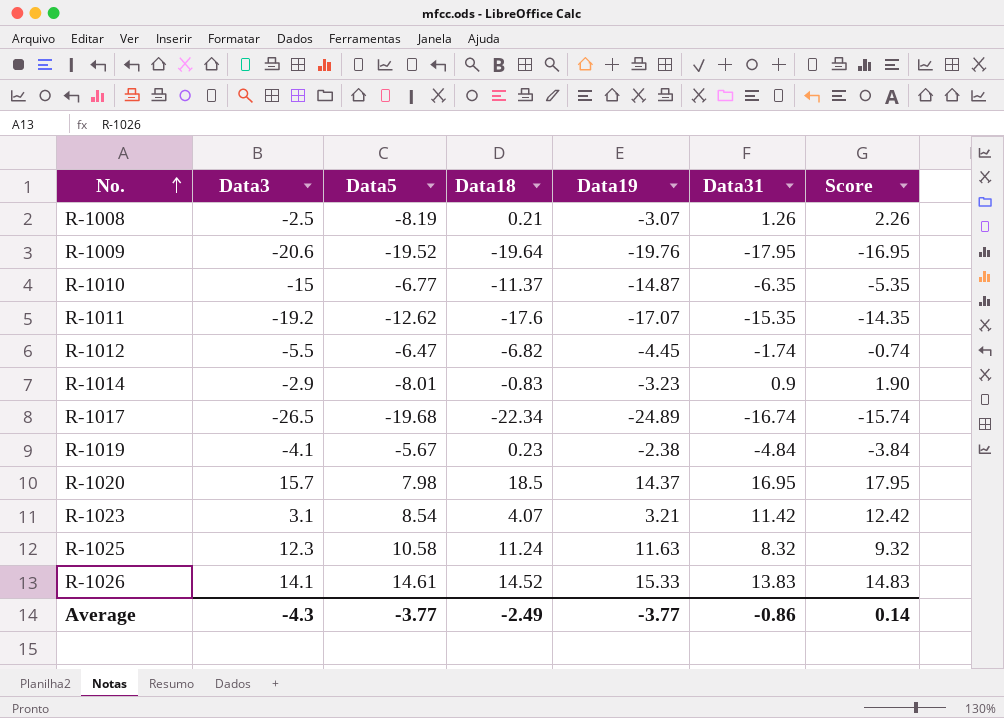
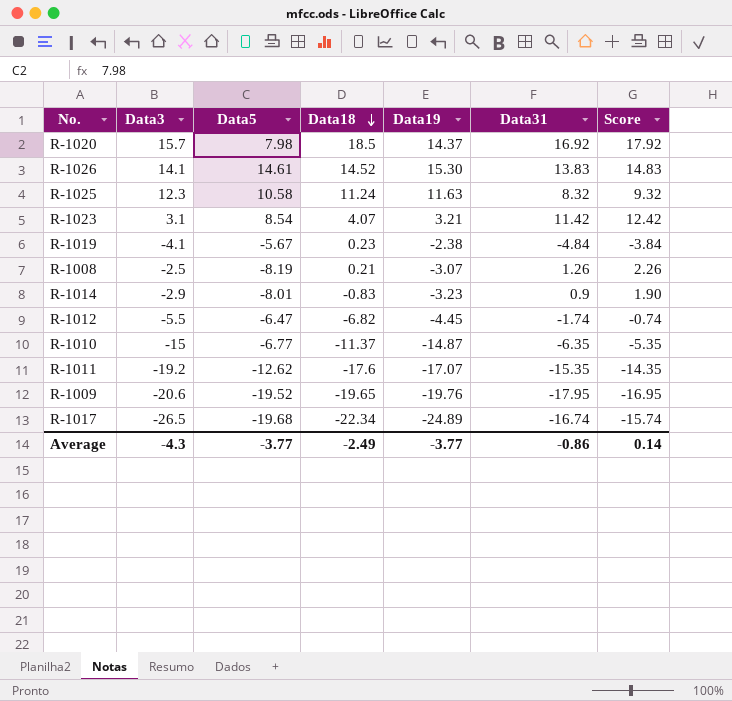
row order: No. ascending -> Data18 descending
R-1020 | Data31: 16.95 -> 16.92
R-1020 | Score: 17.95 -> 17.92
R-1026 | Data19: 15.33 -> 15.30
R-1009 | Data18: -19.64 -> -19.65

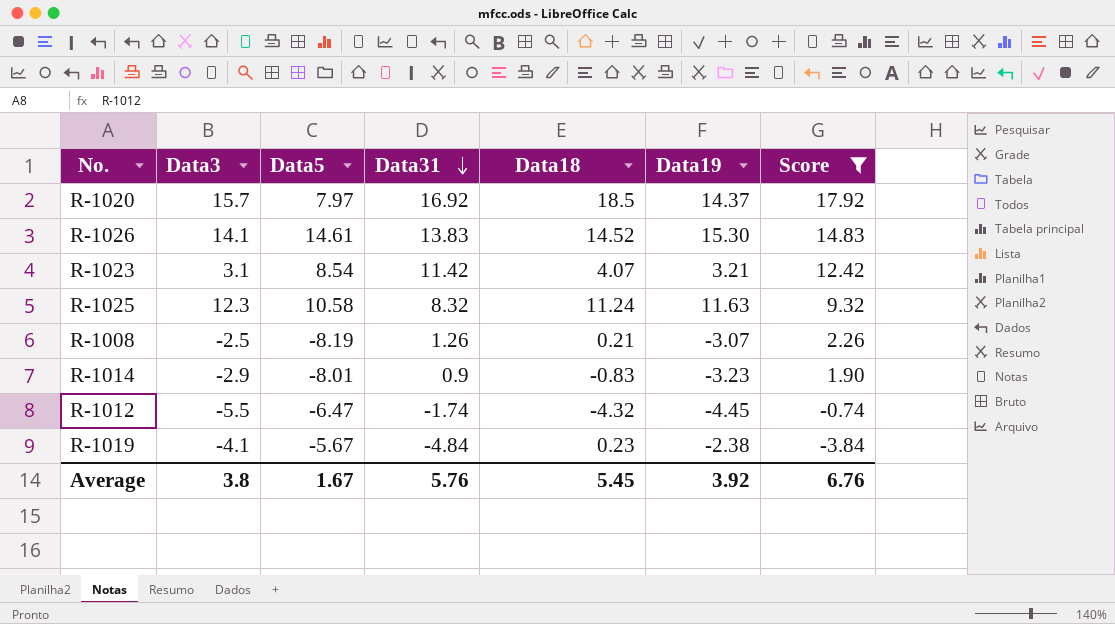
filter: none -> Score >= -3.84
row order: Data18 descending -> Data31 descending
column Data31 | position: 6 -> 4
R-1020 | Data5: 7.98 -> 7.97
R-1012 | Data18: -6.82 -> -4.32
Average | Data3: -4.3 -> 3.8
Average | Data5: -3.77 -> 1.67
Average | Data31: -0.86 -> 5.76
Average | Data18: -2.49 -> 5.45
Average | Data19: -3.77 -> 3.92
Average | Score: 0.14 -> 6.76

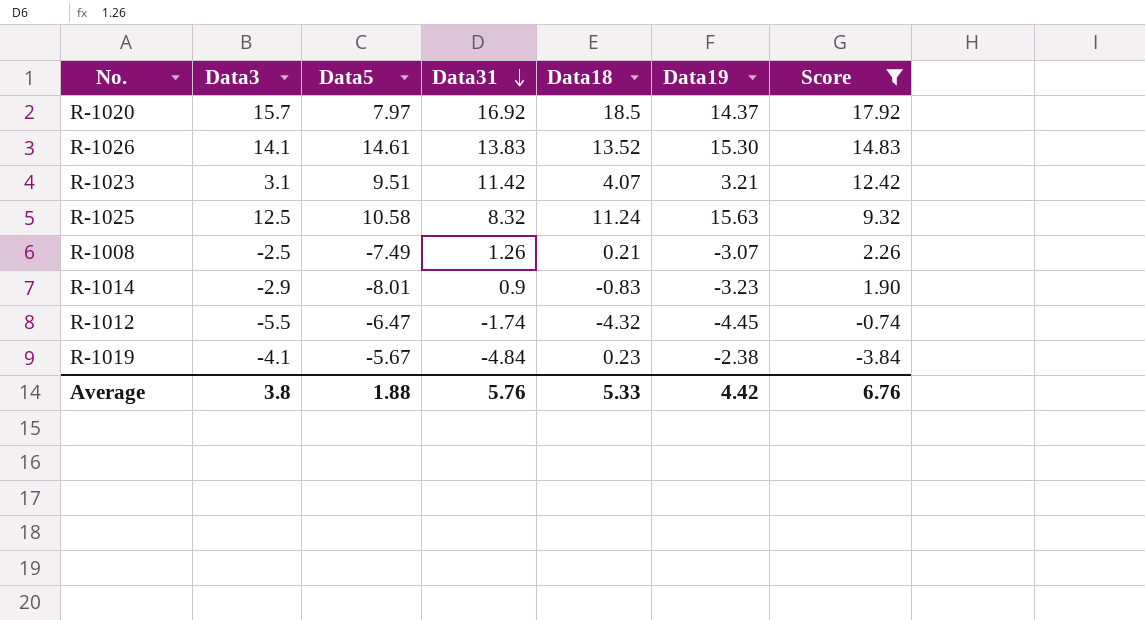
R-1026 | Data18: 14.52 -> 13.52
R-1023 | Data5: 8.54 -> 9.51
R-1025 | Data3: 12.3 -> 12.5
R-1025 | Data19: 11.63 -> 15.63
R-1008 | Data5: -8.19 -> -7.49
Average | Data5: 1.67 -> 1.88
Average | Data18: 5.45 -> 5.33
Average | Data19: 3.92 -> 4.42

